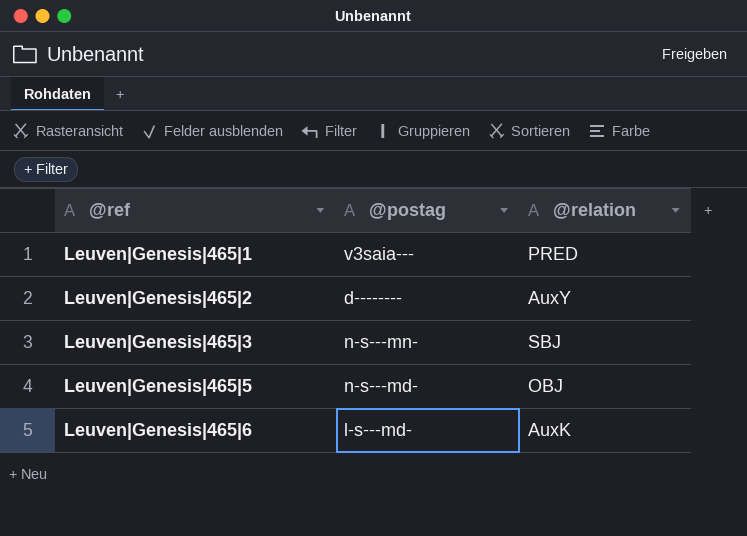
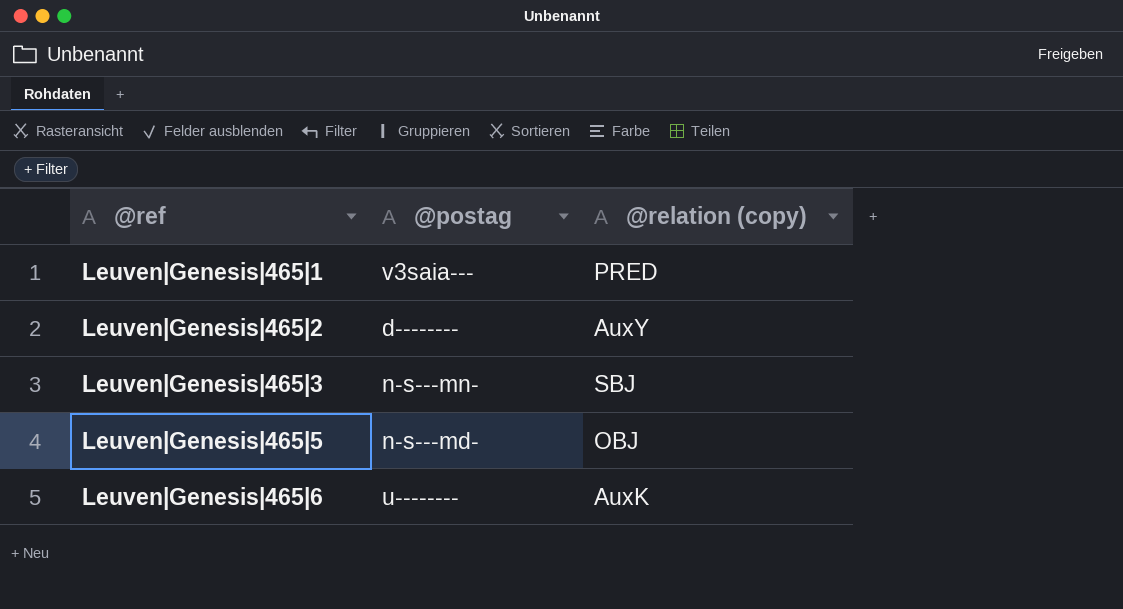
column name: @relation -> @relation (copy)
Leuven|Genesis|465|6 | @postag: l-s---md- -> u--------

